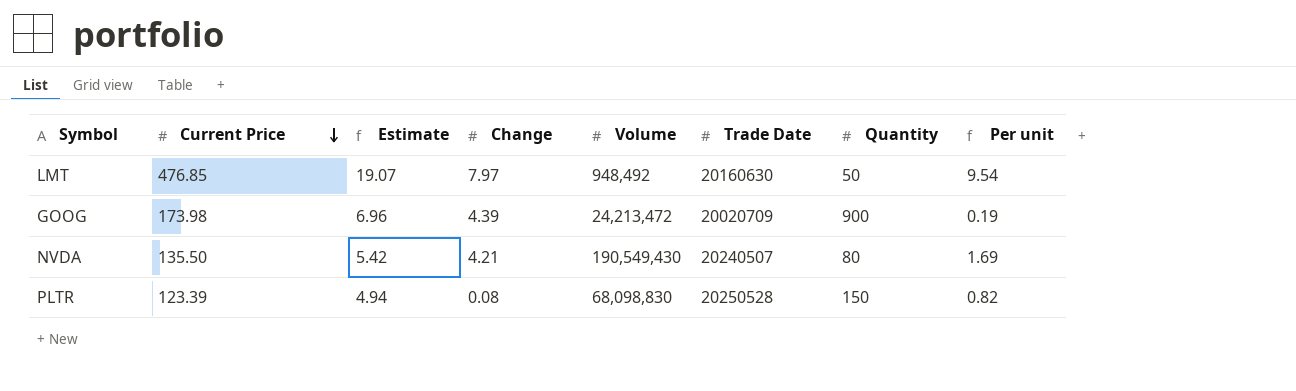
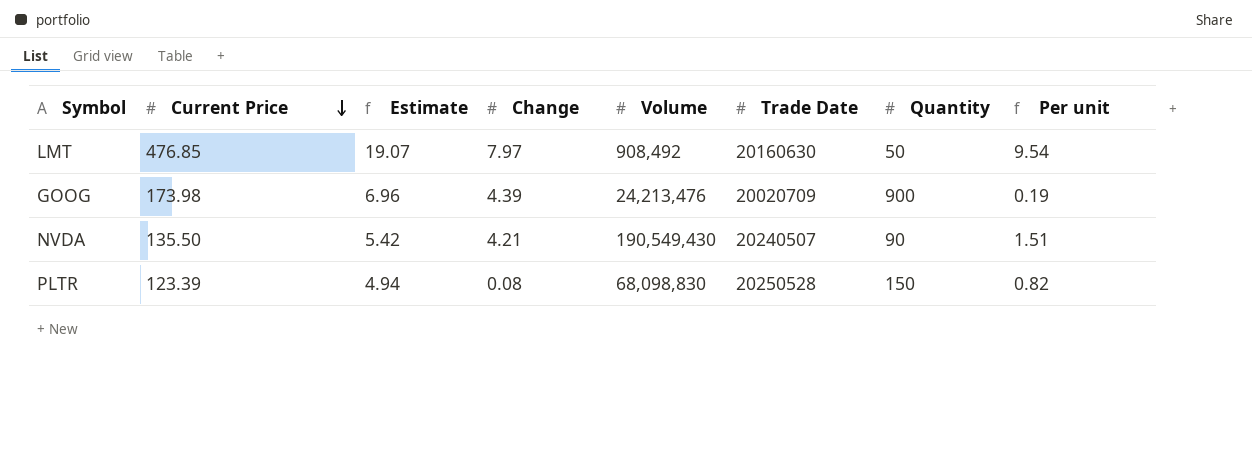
LMT | Volume: 948,492 -> 908,492
GOOG | Volume: 24,213,472 -> 24,213,476
NVDA | Quantity: 80 -> 90
NVDA | Per unit: 1.69 -> 1.51

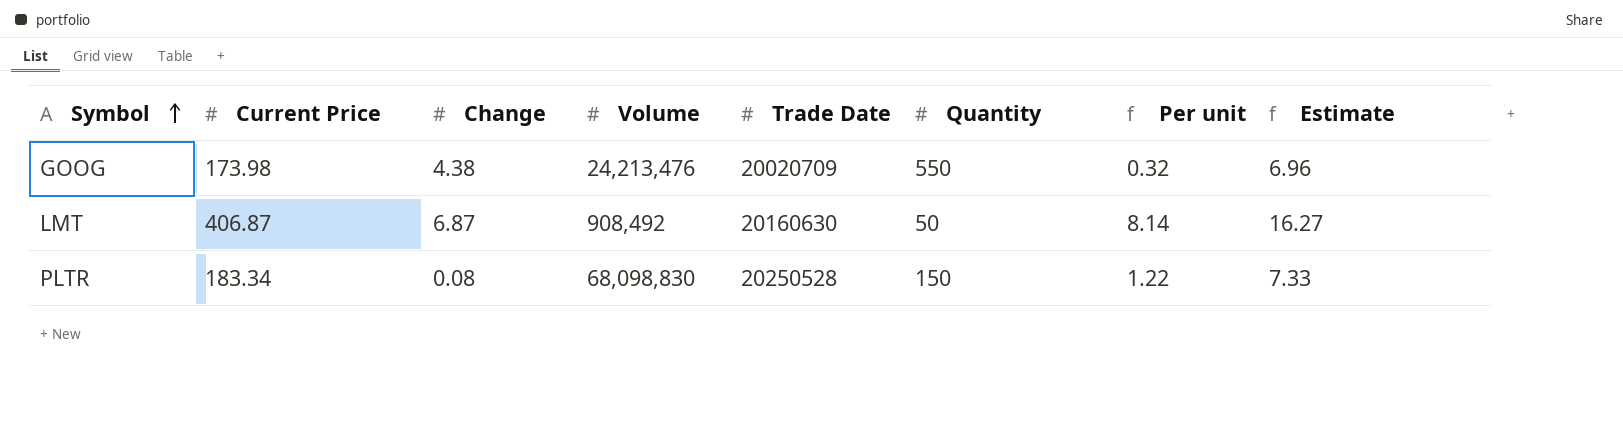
row order: Current Price descending -> Symbol ascending
column Estimate | position: 3 -> 8
row NVDA: 135.50 | 5.42 | 4.21 | 190,549,430 | 20240507 | 90 | 1.51 -> none
GOOG | Change: 4.39 -> 4.38
GOOG | Quantity: 900 -> 550
GOOG | Per unit: 0.19 -> 0.32
LMT | Current Price: 476.85 -> 406.87
LMT | Change: 7.97 -> 6.87
LMT | Per unit: 9.54 -> 8.14
LMT | Estimate: 19.07 -> 16.27
PLTR | Current Price: 123.39 -> 183.34
PLTR | Per unit: 0.82 -> 1.22
PLTR | Estimate: 4.94 -> 7.33

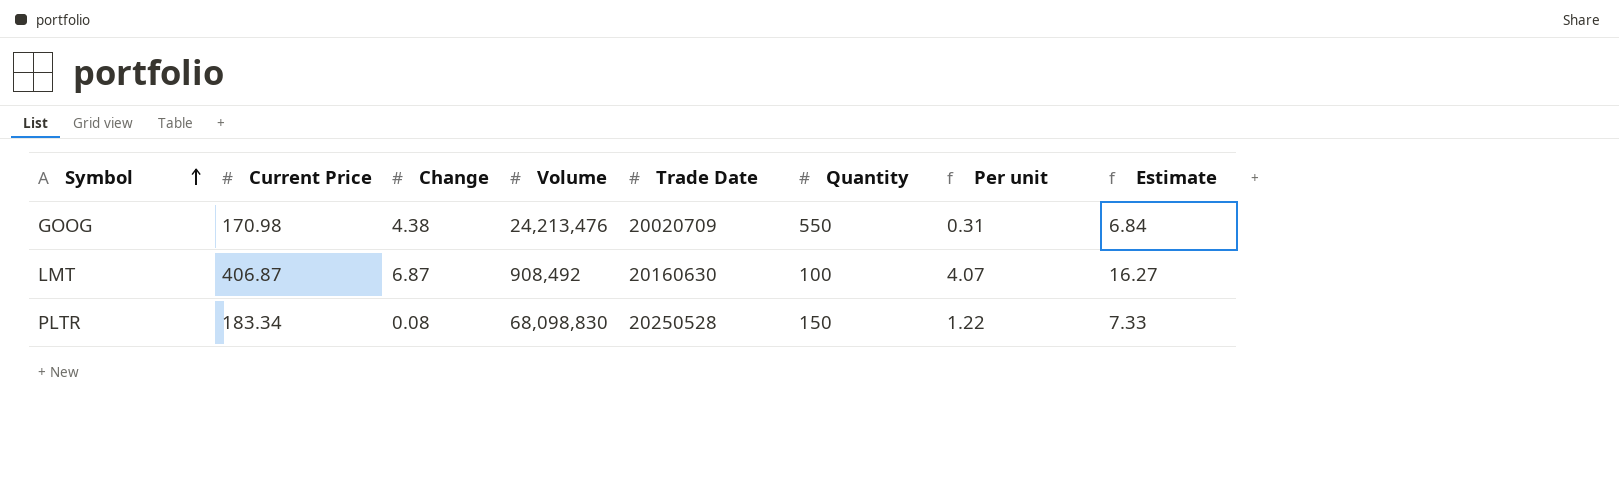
GOOG | Current Price: 173.98 -> 170.98
GOOG | Per unit: 0.32 -> 0.31
GOOG | Estimate: 6.96 -> 6.84
LMT | Quantity: 50 -> 100
LMT | Per unit: 8.14 -> 4.07

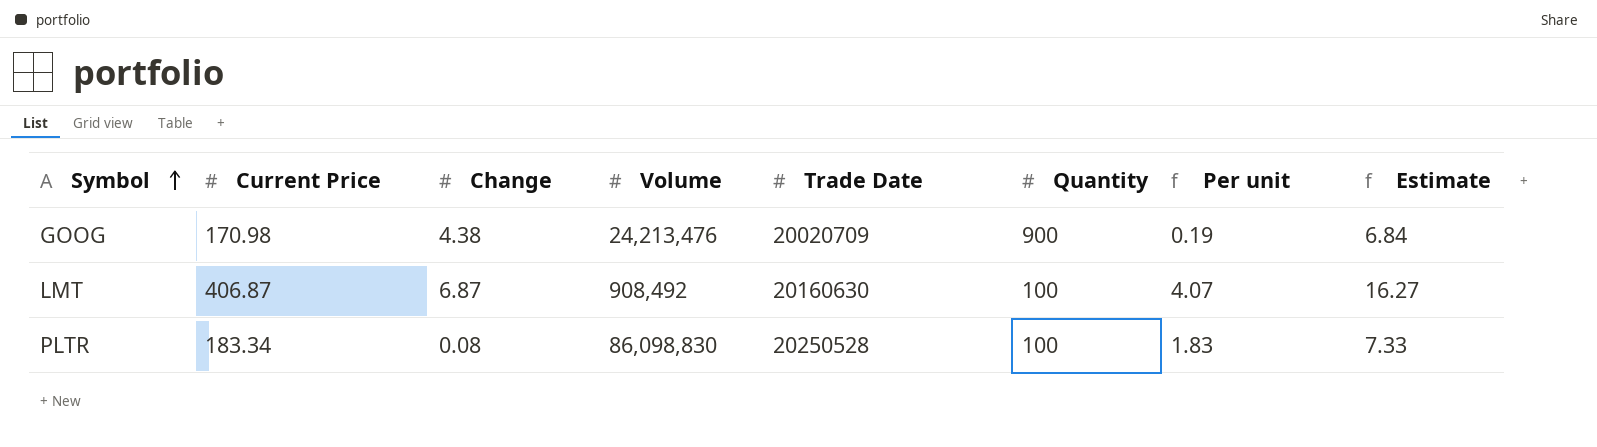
GOOG | Quantity: 550 -> 900
GOOG | Per unit: 0.31 -> 0.19
PLTR | Volume: 68,098,830 -> 86,098,830
PLTR | Quantity: 150 -> 100
PLTR | Per unit: 1.22 -> 1.83

